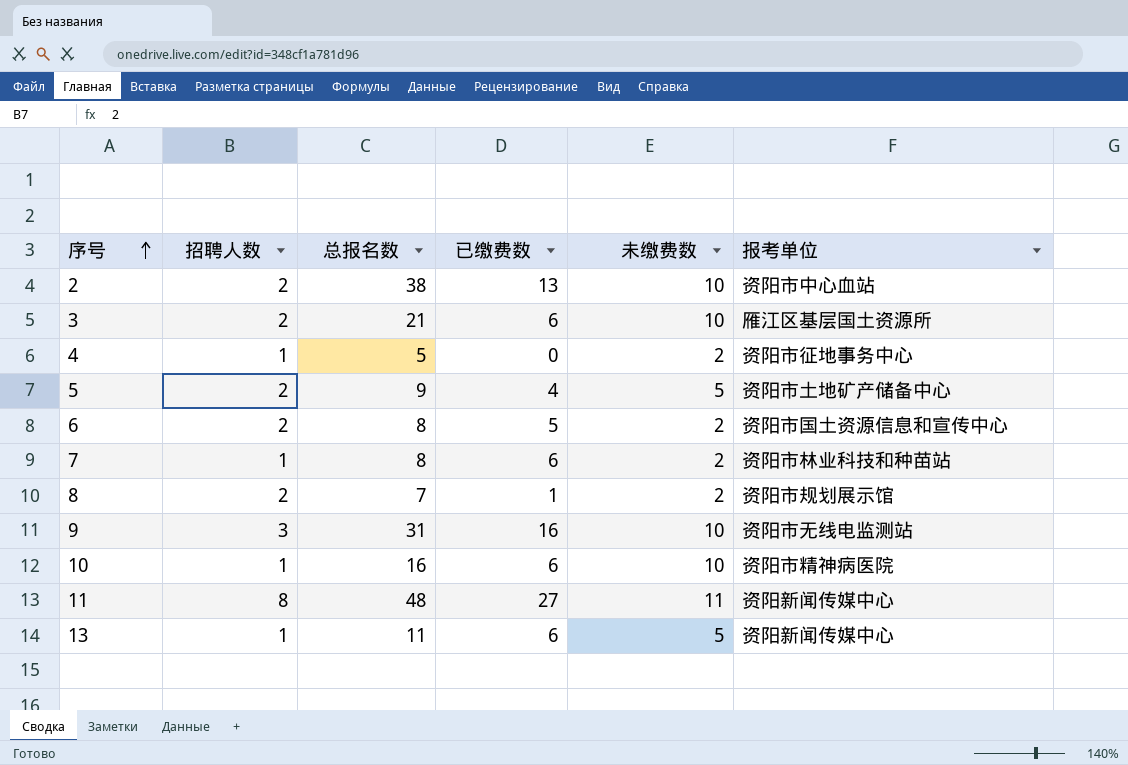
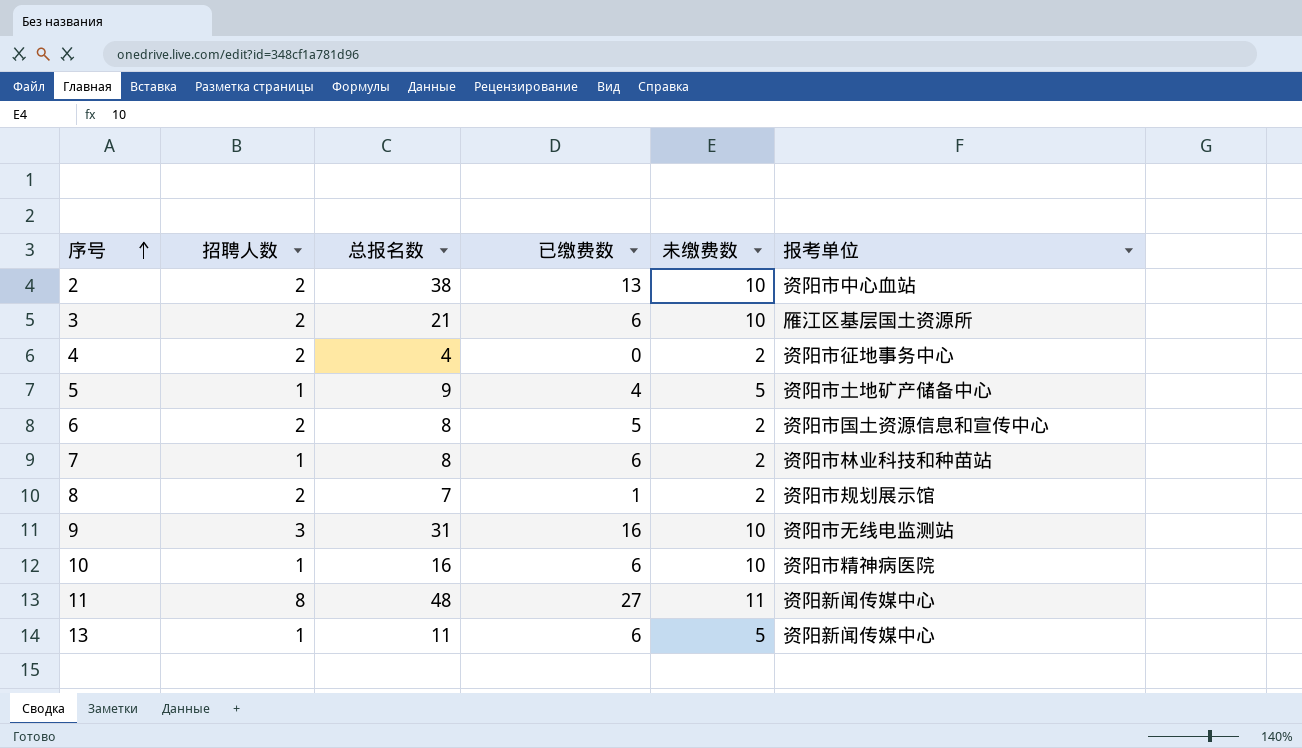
4 | 招聘人数: 1 -> 2
4 | 总报名数: 5 -> 4
5 | 招聘人数: 2 -> 1

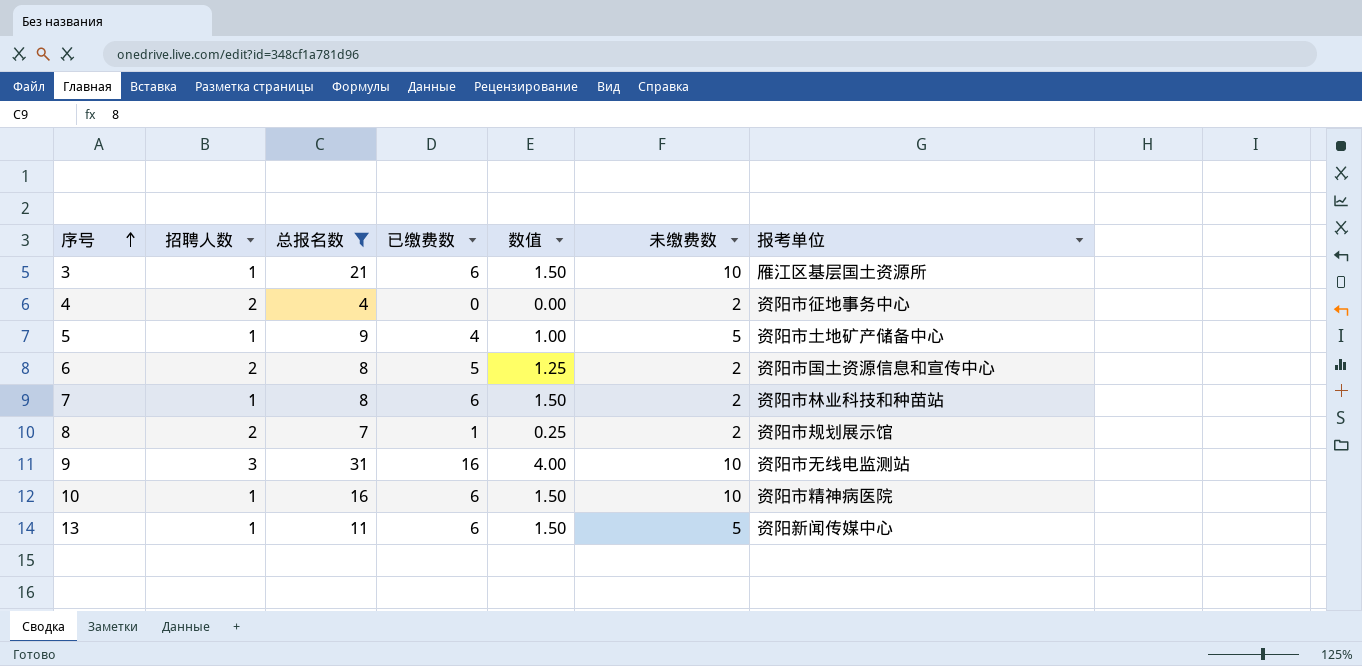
filter: none -> 总报名数 <= 31
column 数值 | formula: none -> [已缴费数] * 0.25
3 | 招聘人数: 2 -> 1

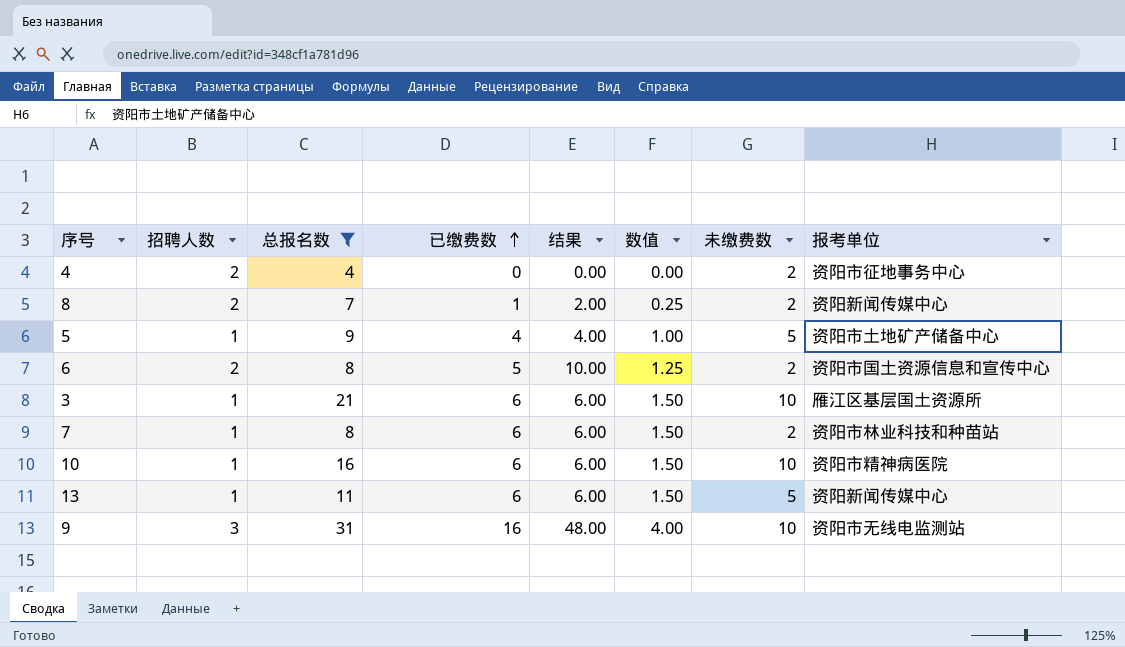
row order: 序号 ascending -> 已缴费数 ascending
column 结果 | formula: none -> [招聘人数] * [已缴费数]
8 | 报考单位: 资阳市规划展示馆 -> 资阳新闻传媒中心

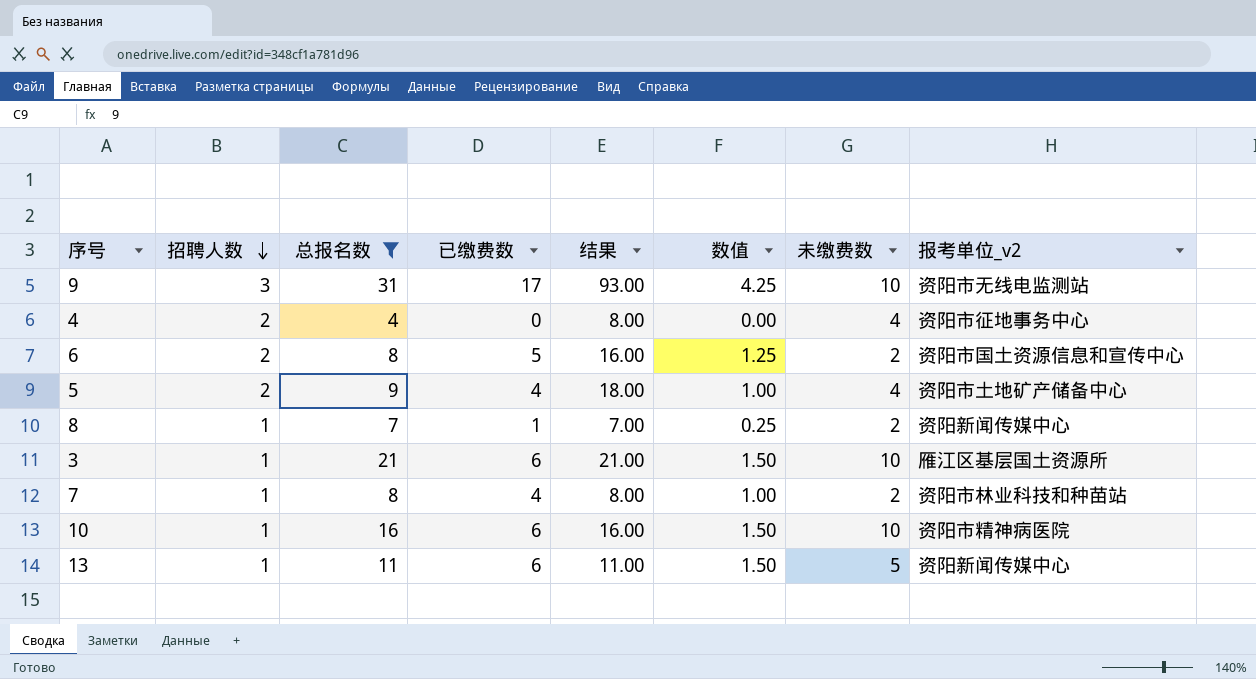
row order: 已缴费数 ascending -> 招聘人数 descending
column 结果 | formula: [招聘人数] * [已缴费数] -> [招聘人数] * [总报名数]
column name: 报考单位 -> 报考单位_v2
9 | 已缴费数: 16 -> 17
9 | 数值: 4.00 -> 4.25
4 | 未缴费数: 2 -> 4
5 | 招聘人数: 1 -> 2
5 | 未缴费数: 5 -> 4
8 | 招聘人数: 2 -> 1
7 | 已缴费数: 6 -> 4
7 | 数值: 1.50 -> 1.00

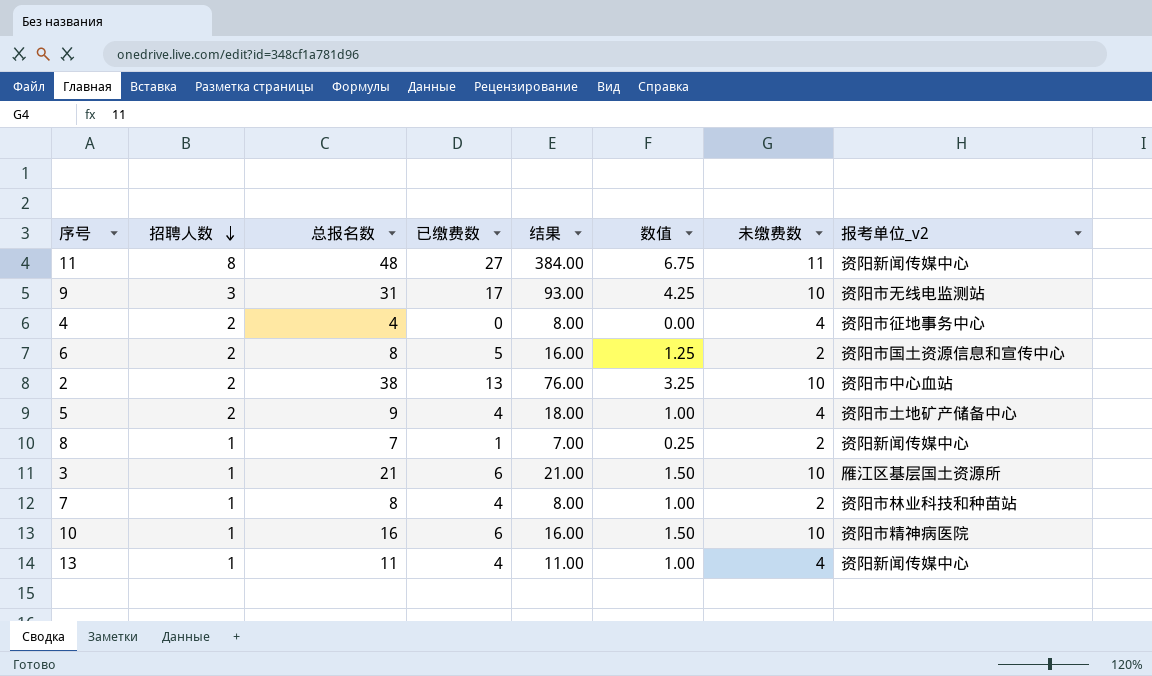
filter: 总报名数 <= 31 -> none
13 | 已缴费数: 6 -> 4
13 | 数值: 1.50 -> 1.00
13 | 未缴费数: 5 -> 4

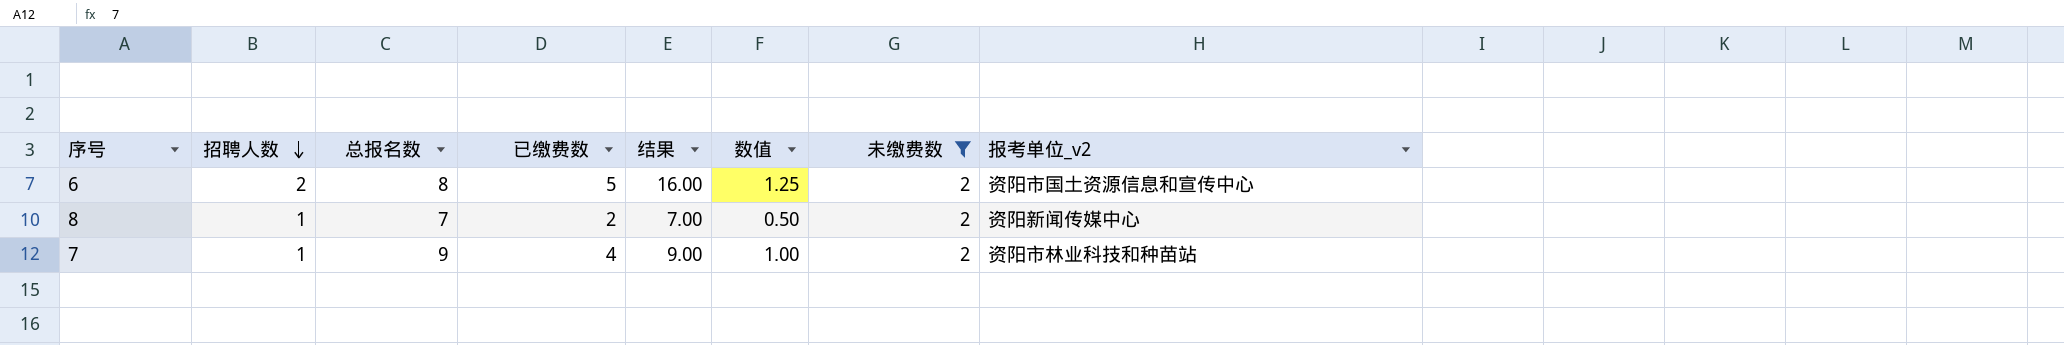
filter: none -> 未缴费数 = 2
8 | 已缴费数: 1 -> 2
8 | 数值: 0.25 -> 0.50
7 | 总报名数: 8 -> 9
7 | 结果: 8.00 -> 9.00

